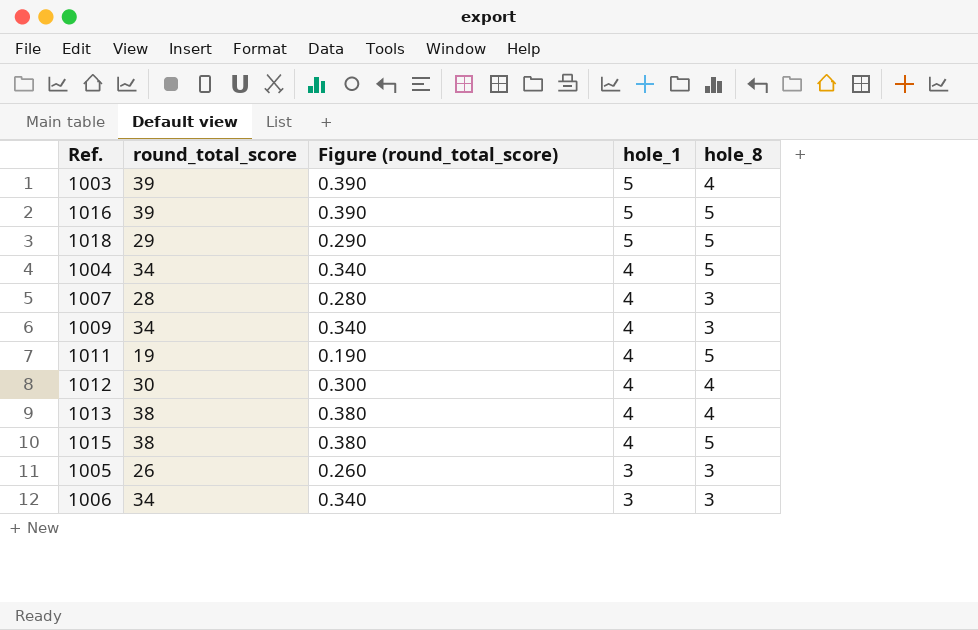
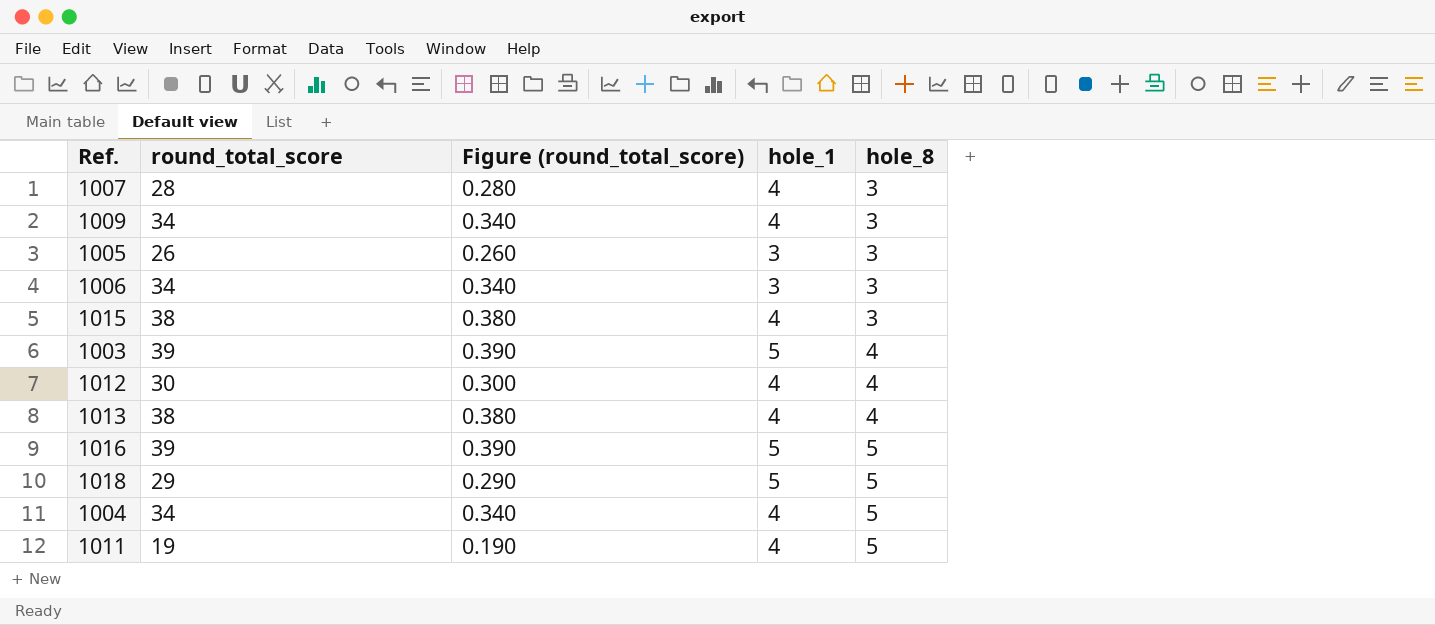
row order: hole_1 descending -> hole_8 ascending
1015 | hole_8: 5 -> 3

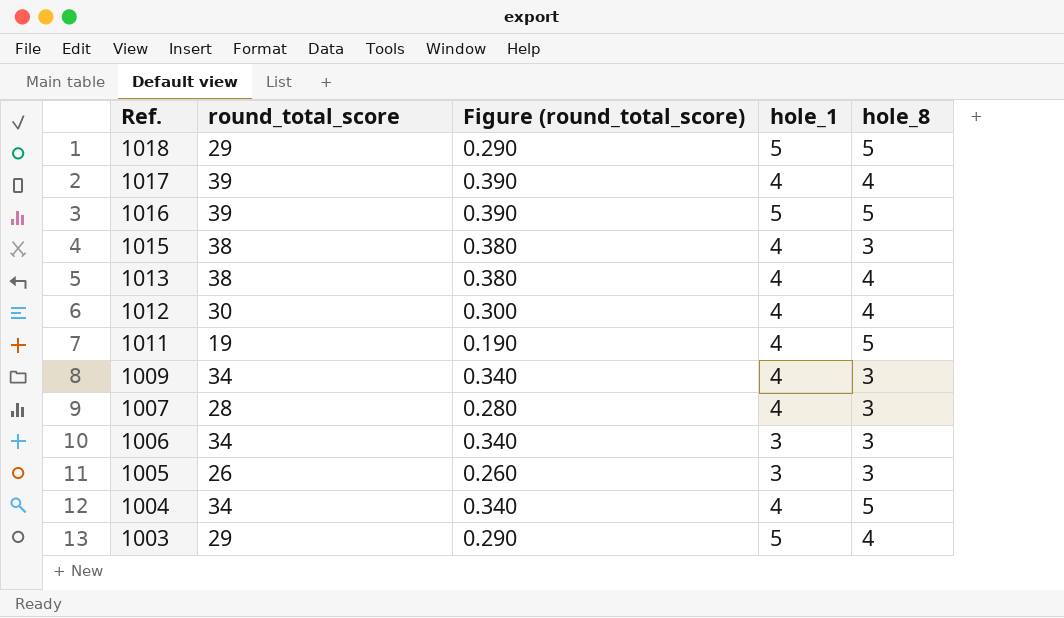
row order: hole_8 ascending -> Ref. descending
row 1017: none -> 39 | 0.390 | 4 | 4
1003 | round_total_score: 39 -> 29
1003 | Figure (round_total_score): 0.390 -> 0.290

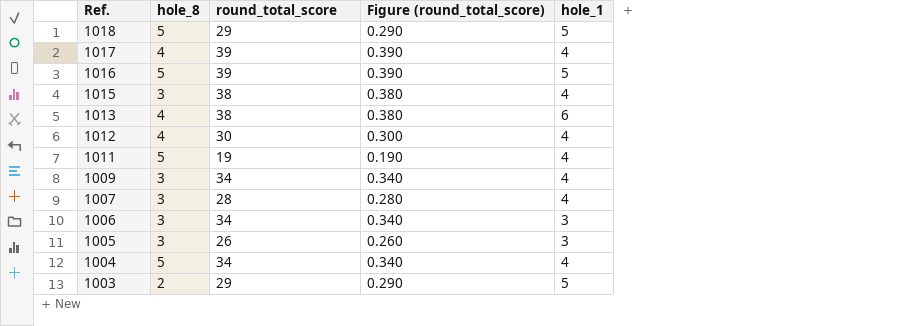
column hole_8 | position: 5 -> 2
1013 | hole_1: 4 -> 6
1003 | hole_8: 4 -> 2

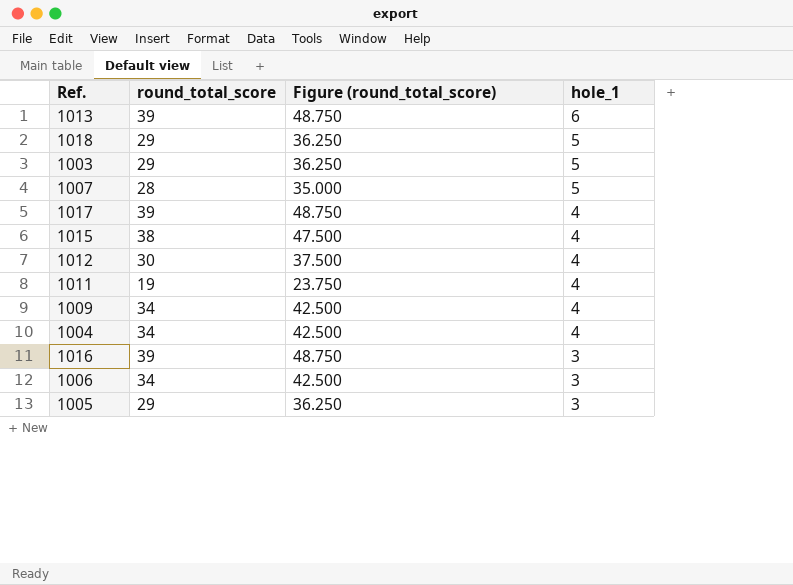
row order: Ref. descending -> hole_1 descending
column hole_8 | position: 2 -> none
column Figure (round_total_score) | formula: [round_total_score] * 0.01 -> [round_total_score] * 1.25
1013 | round_total_score: 38 -> 39
1007 | hole_1: 4 -> 5
1016 | hole_1: 5 -> 3
1005 | round_total_score: 26 -> 29

